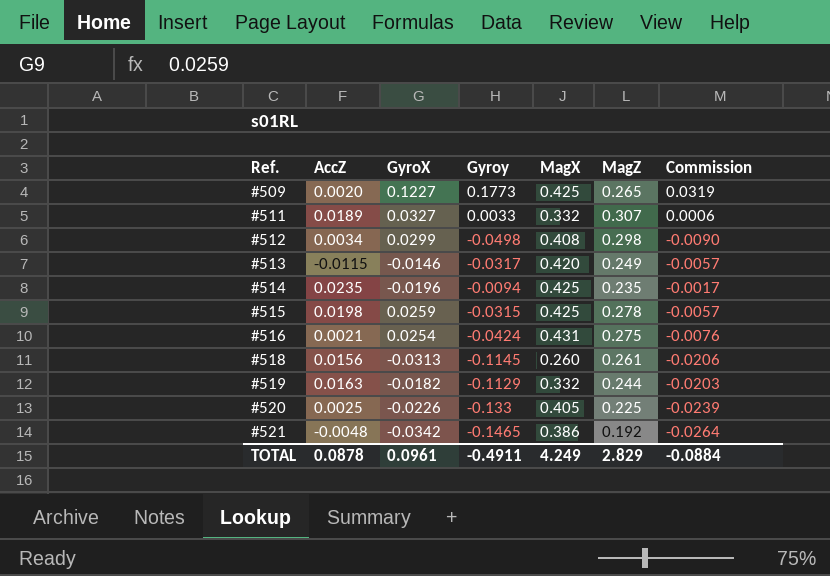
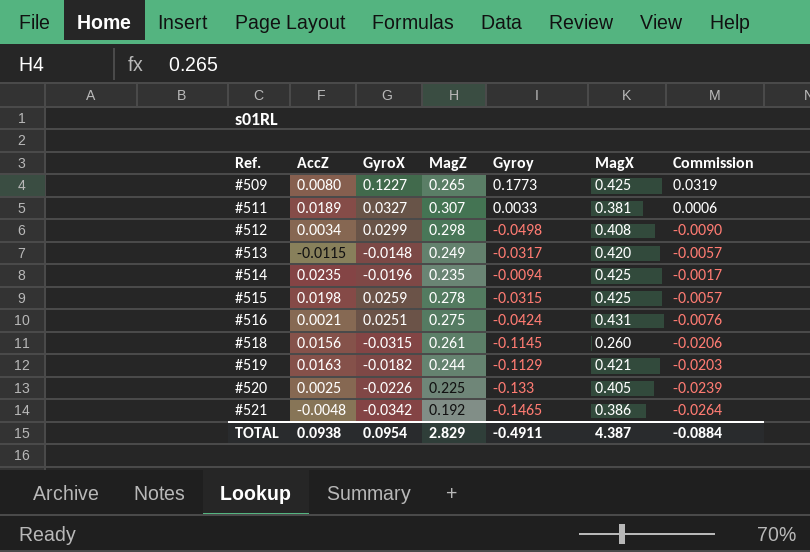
column MagZ | position: 6 -> 4
#509 | AccZ: 0.0020 -> 0.0080
#511 | MagX: 0.332 -> 0.381
#513 | GyroX: -0.0146 -> -0.0148
#516 | GyroX: 0.0254 -> 0.0251
#518 | GyroX: -0.0313 -> -0.0315
#519 | MagX: 0.332 -> 0.421
TOTAL | AccZ: 0.0878 -> 0.0938
TOTAL | GyroX: 0.0961 -> 0.0954
TOTAL | MagX: 4.249 -> 4.387

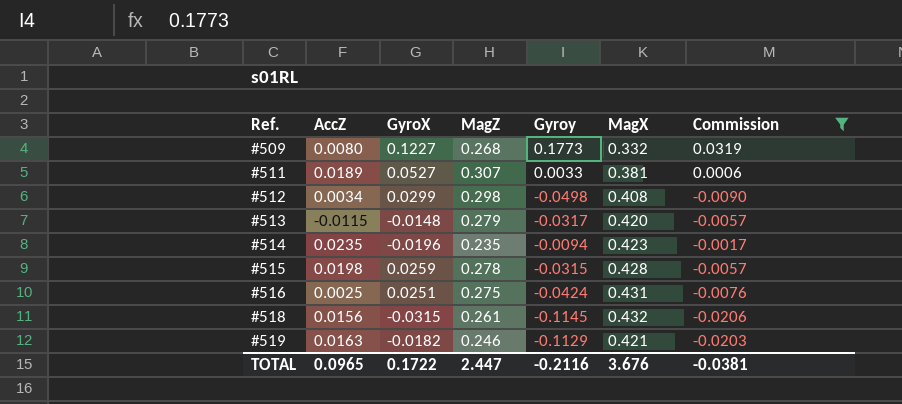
filter: none -> Commission >= -0.0206
#509 | MagZ: 0.265 -> 0.268
#509 | MagX: 0.425 -> 0.332
#511 | GyroX: 0.0327 -> 0.0527
#513 | MagZ: 0.249 -> 0.279
#514 | MagX: 0.425 -> 0.423
#515 | MagX: 0.425 -> 0.428
#516 | AccZ: 0.0021 -> 0.0025
#518 | MagX: 0.260 -> 0.432
#519 | MagZ: 0.244 -> 0.246
TOTAL | AccZ: 0.0938 -> 0.0965
TOTAL | GyroX: 0.0954 -> 0.1722
TOTAL | MagZ: 2.829 -> 2.447
TOTAL | Gyroy: -0.4911 -> -0.2116
TOTAL | MagX: 4.387 -> 3.676
TOTAL | Commission: -0.0884 -> -0.0381

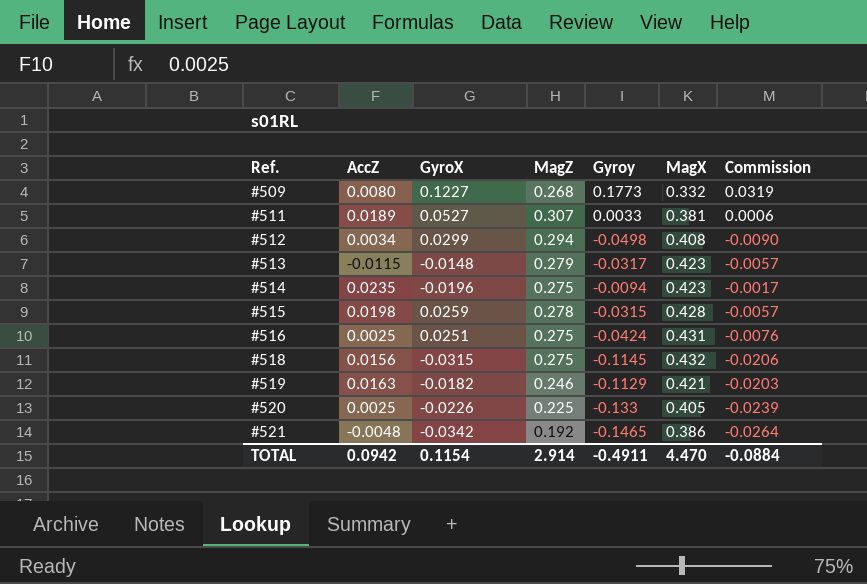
filter: Commission >= -0.0206 -> none
#512 | MagZ: 0.298 -> 0.294
#513 | MagX: 0.420 -> 0.423
#514 | MagZ: 0.235 -> 0.275
#518 | MagZ: 0.261 -> 0.275
TOTAL | AccZ: 0.0965 -> 0.0942
TOTAL | GyroX: 0.1722 -> 0.1154
TOTAL | MagZ: 2.447 -> 2.914
TOTAL | Gyroy: -0.2116 -> -0.4911
TOTAL | MagX: 3.676 -> 4.470
TOTAL | Commission: -0.0381 -> -0.0884

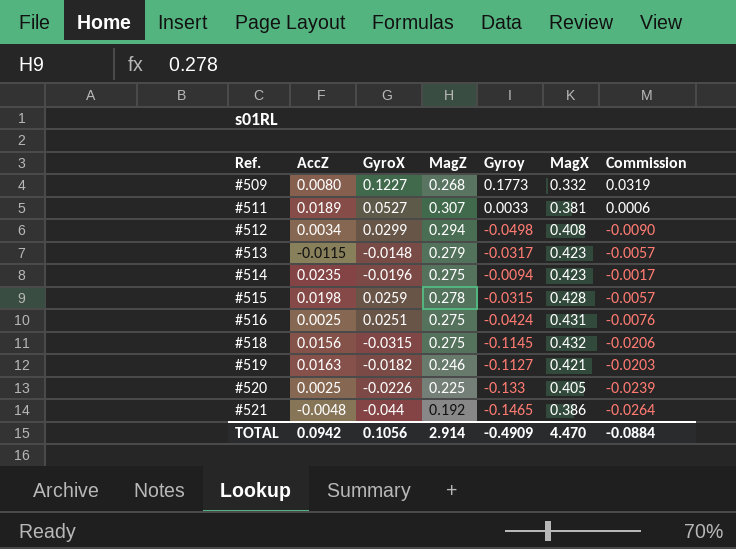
#519 | Gyroy: -0.1129 -> -0.1127
#521 | GyroX: -0.0342 -> -0.044
TOTAL | GyroX: 0.1154 -> 0.1056
TOTAL | Gyroy: -0.4911 -> -0.4909

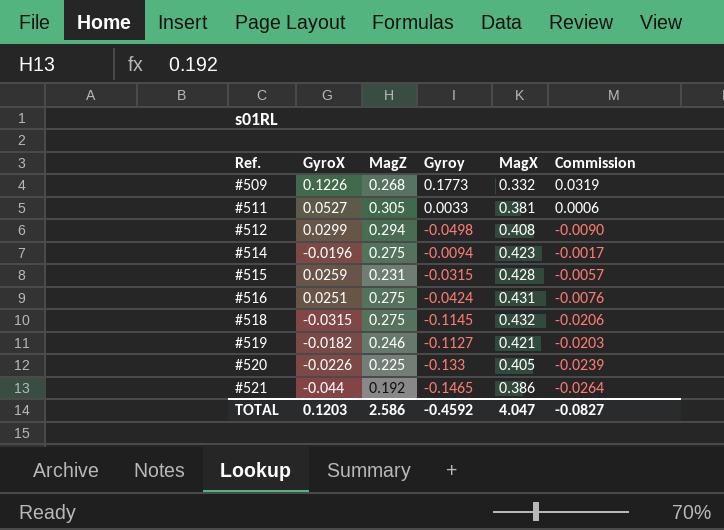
column AccZ | position: 2 -> none
row #513: -0.0115 | -0.0148 | 0.279 | -0.0317 | 0.423 | -0.0057 -> none
#509 | GyroX: 0.1227 -> 0.1226
#511 | MagZ: 0.307 -> 0.305
#515 | MagZ: 0.278 -> 0.231
TOTAL | GyroX: 0.1056 -> 0.1203
TOTAL | MagZ: 2.914 -> 2.586
TOTAL | Gyroy: -0.4909 -> -0.4592
TOTAL | MagX: 4.470 -> 4.047
TOTAL | Commission: -0.0884 -> -0.0827

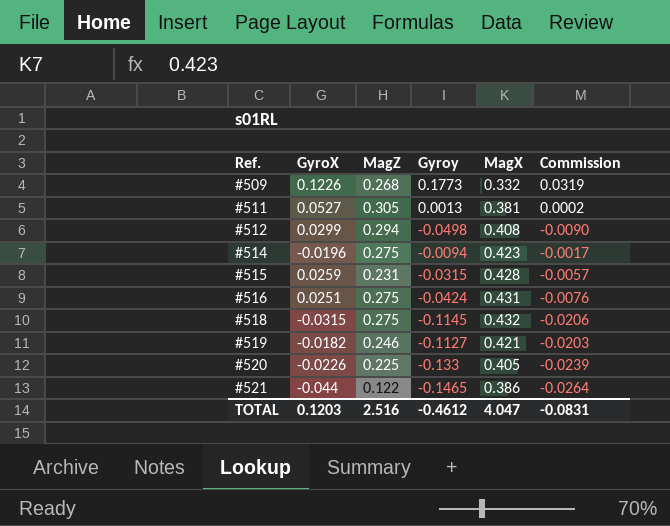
#511 | Gyroy: 0.0033 -> 0.0013
#511 | Commission: 0.0006 -> 0.0002
#521 | MagZ: 0.192 -> 0.122
TOTAL | MagZ: 2.586 -> 2.516
TOTAL | Gyroy: -0.4592 -> -0.4612
TOTAL | Commission: -0.0827 -> -0.0831

